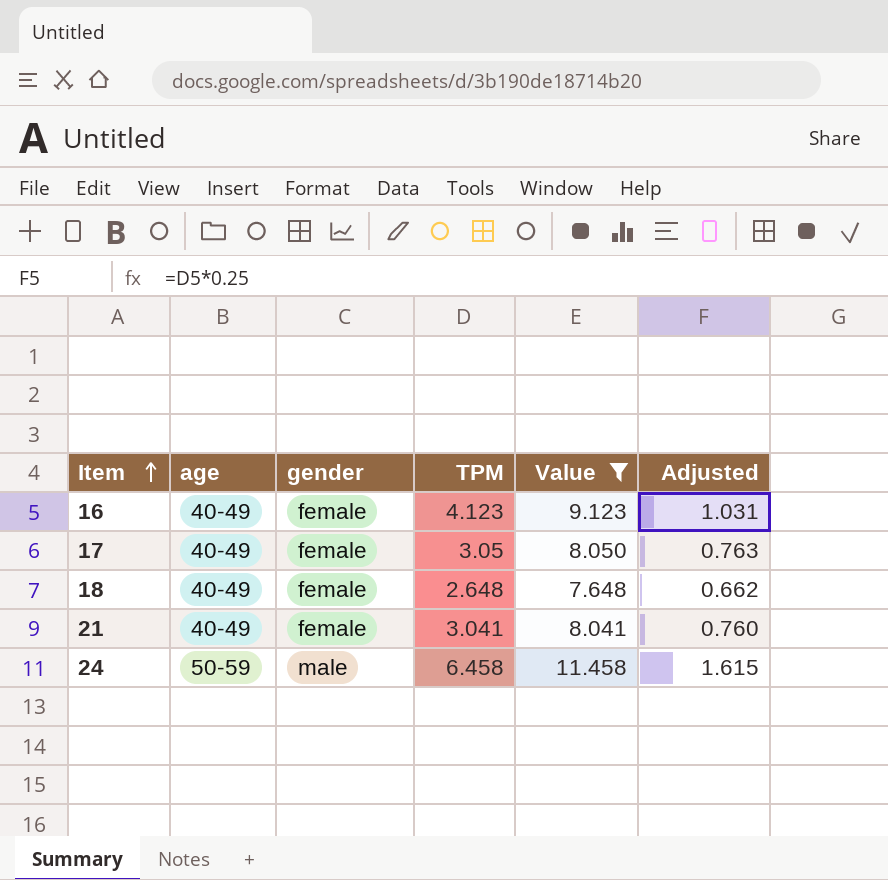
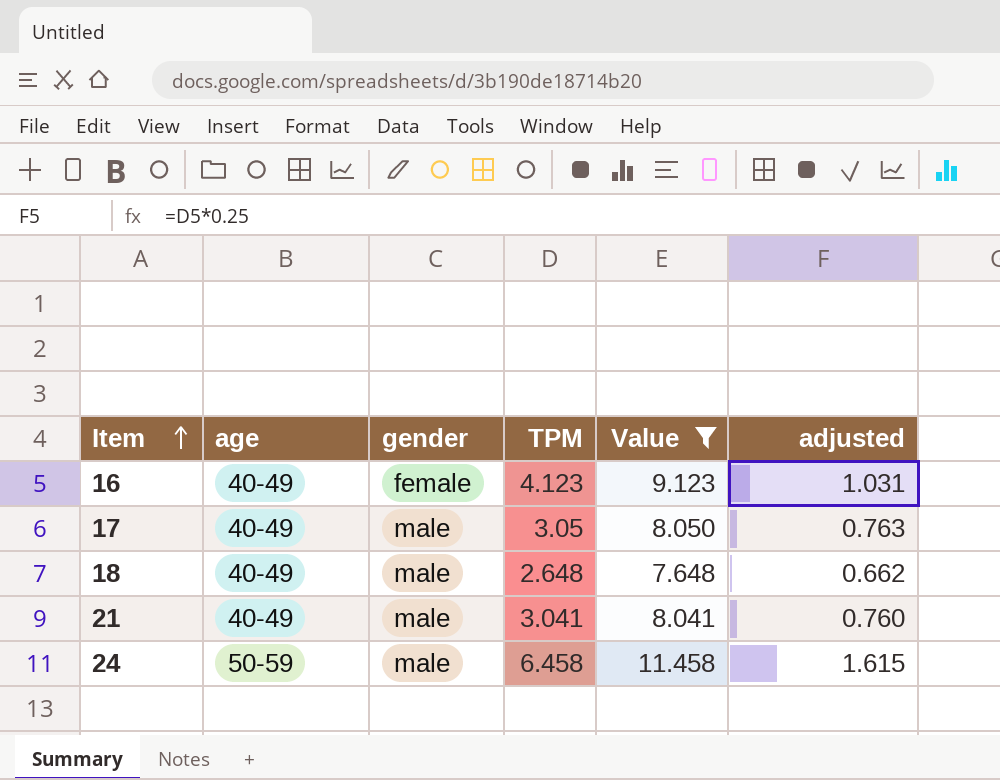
column name: Adjusted -> adjusted
17 | gender: female -> male
18 | gender: female -> male
21 | gender: female -> male

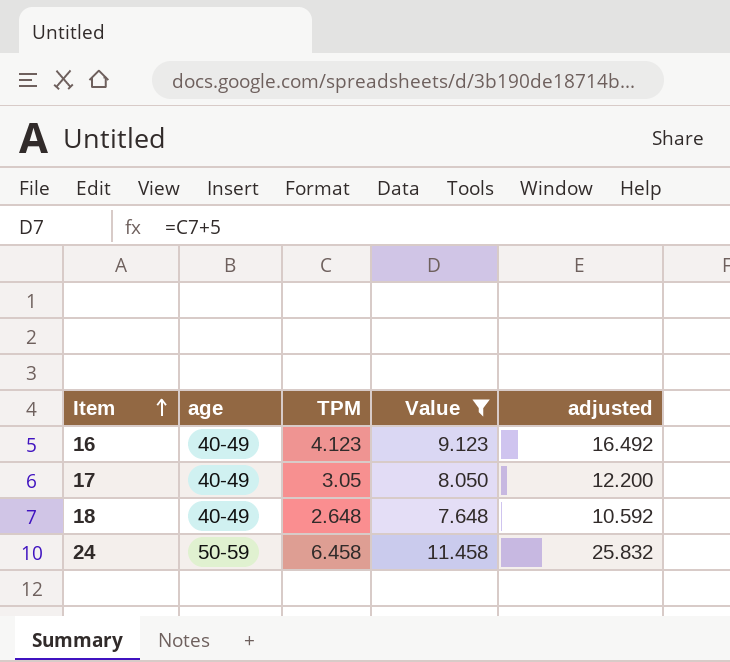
column gender | position: 3 -> none
column adjusted | formula: [TPM] * 0.25 -> [TPM] * 4
row 21: 40-49 | male | 3.041 | 8.041 | 0.760 -> none

